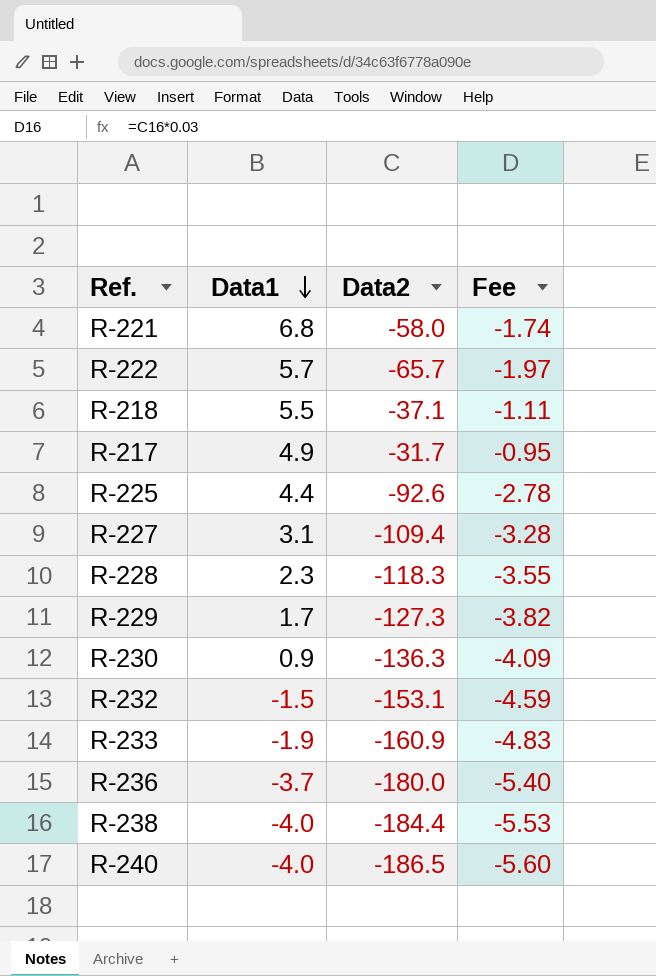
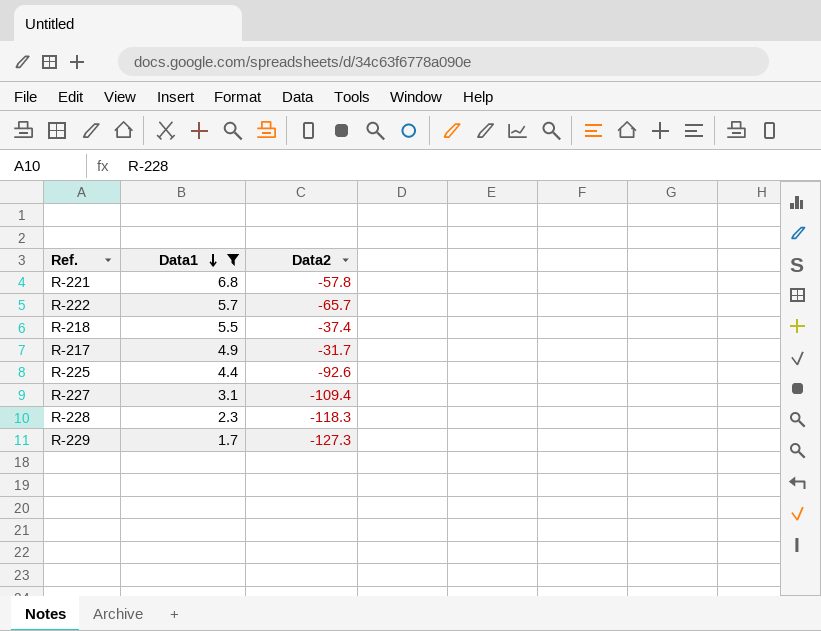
filter: none -> Data1 >= 1.7
column Fee | formula: [Data2] * 0.03 -> none
R-221 | Data2: -58.0 -> -57.8
R-218 | Data2: -37.1 -> -37.4

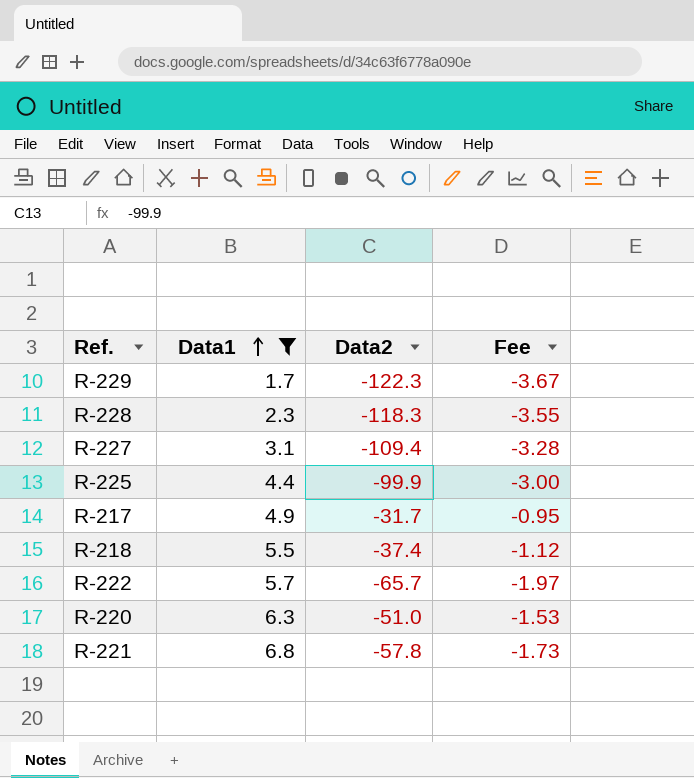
row order: Data1 descending -> Data1 ascending
column Fee | formula: none -> [Data2] * 0.03
R-229 | Data2: -127.3 -> -122.3
R-225 | Data2: -92.6 -> -99.9
row R-220: none -> 6.3 | -51.0 | -1.53

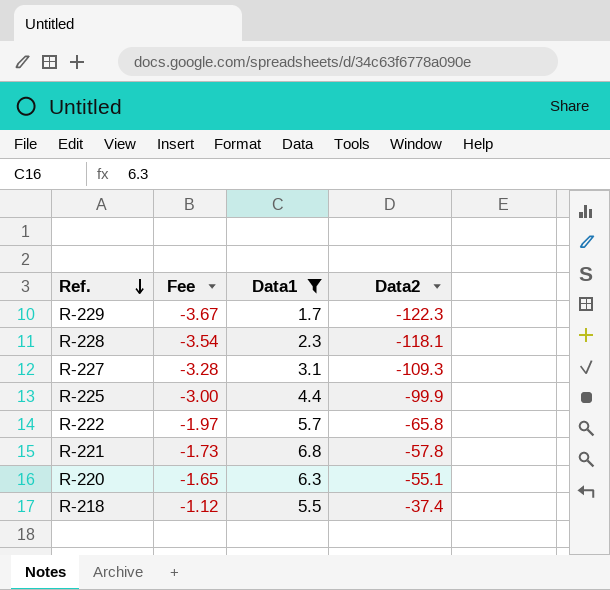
row order: Data1 ascending -> Ref. descending
column Fee | position: 4 -> 2
row R-217: 4.9 | -31.7 | -0.95 -> none
R-228 | Fee: -3.55 -> -3.54
R-228 | Data2: -118.3 -> -118.1
R-227 | Data2: -109.4 -> -109.3
R-222 | Data2: -65.7 -> -65.8
R-220 | Fee: -1.53 -> -1.65
R-220 | Data2: -51.0 -> -55.1

